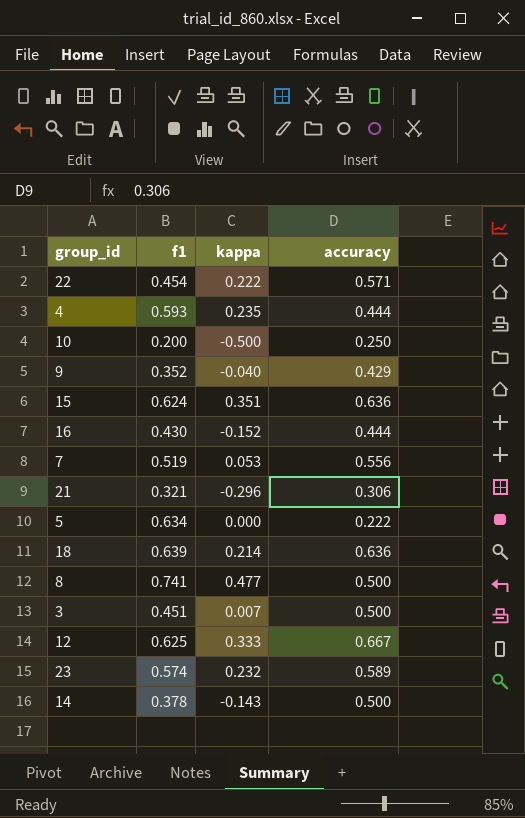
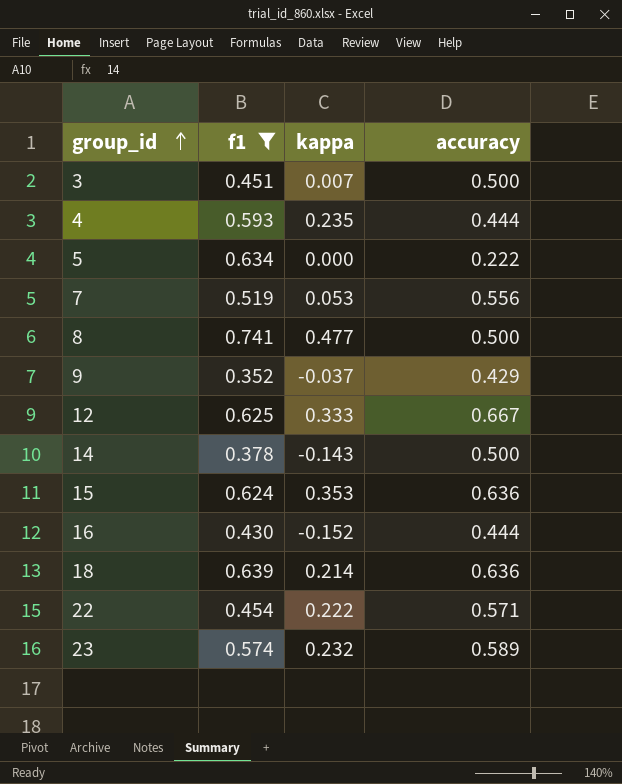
filter: none -> f1 >= 0.352
row order: none -> group_id ascending
9 | kappa: -0.040 -> -0.037
15 | kappa: 0.351 -> 0.353

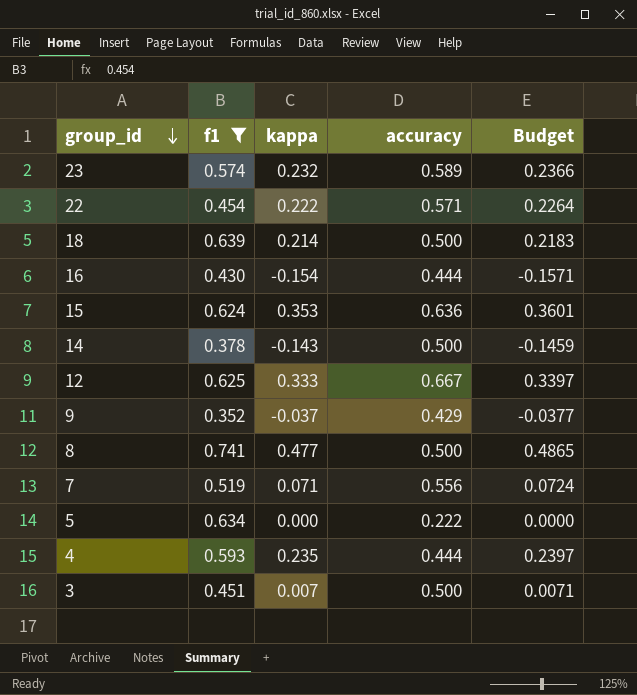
row order: group_id ascending -> group_id descending
column Budget | formula: none -> [kappa] * 1.02
18 | accuracy: 0.636 -> 0.500
16 | kappa: -0.152 -> -0.154
7 | kappa: 0.053 -> 0.071

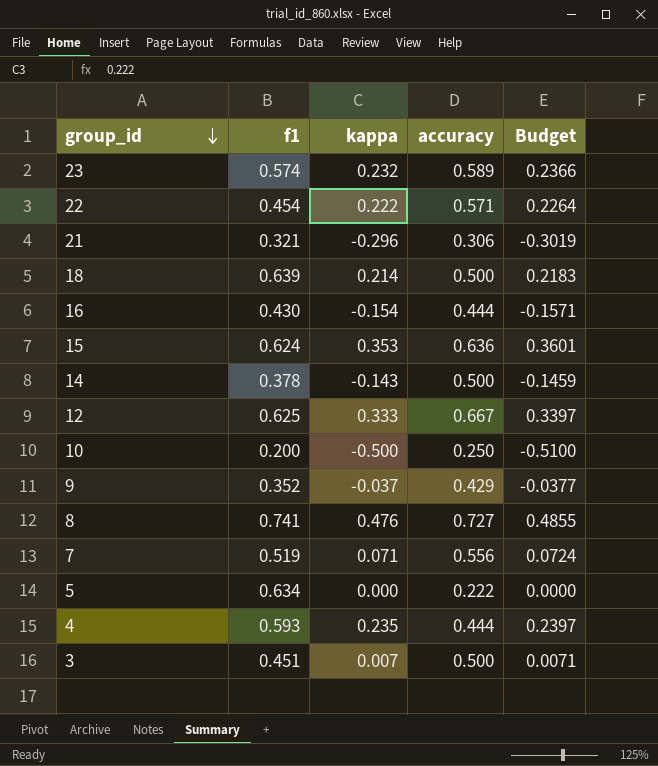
filter: f1 >= 0.352 -> none
8 | kappa: 0.477 -> 0.476
8 | accuracy: 0.500 -> 0.727
8 | Budget: 0.4865 -> 0.4855

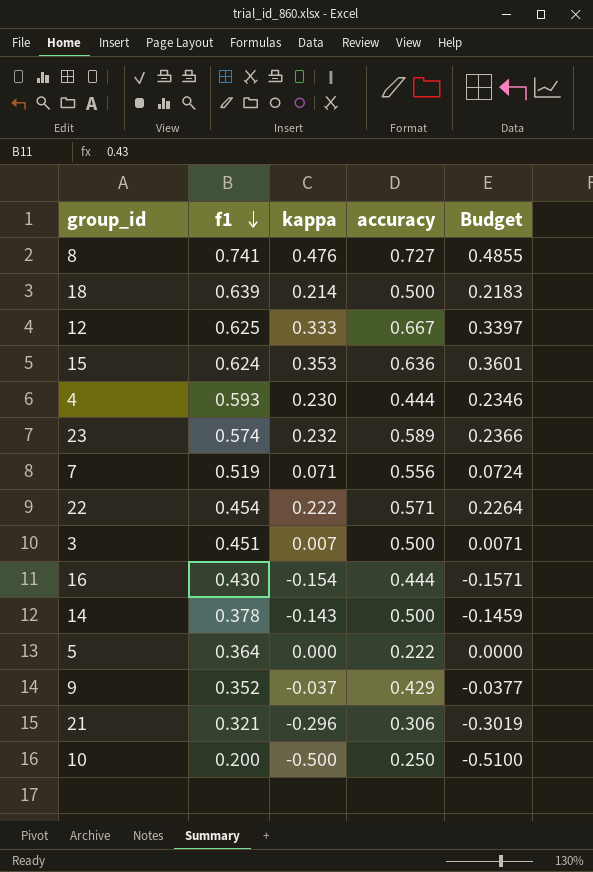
row order: group_id descending -> f1 descending
4 | kappa: 0.235 -> 0.230
4 | Budget: 0.2397 -> 0.2346
5 | f1: 0.634 -> 0.364

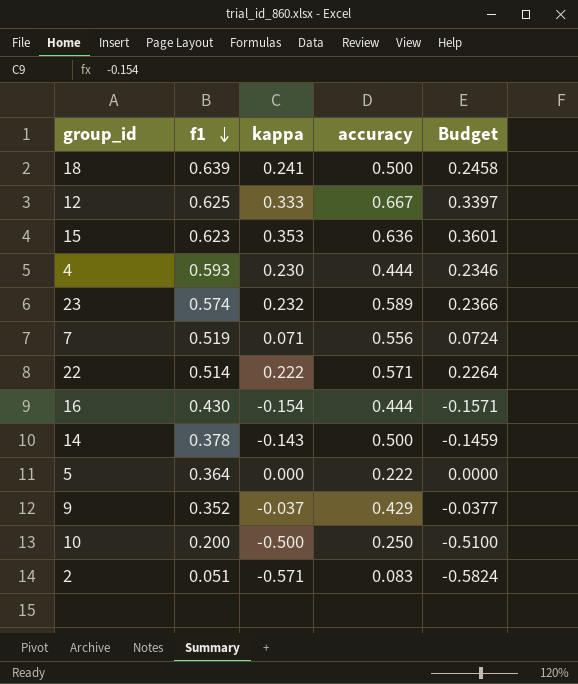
row 8: 0.741 | 0.476 | 0.727 | 0.4855 -> none
row 3: 0.451 | 0.007 | 0.500 | 0.0071 -> none
row 21: 0.321 | -0.296 | 0.306 | -0.3019 -> none
18 | kappa: 0.214 -> 0.241
18 | Budget: 0.2183 -> 0.2458
15 | f1: 0.624 -> 0.623
22 | f1: 0.454 -> 0.514
row 2: none -> 0.051 | -0.571 | 0.083 | -0.5824

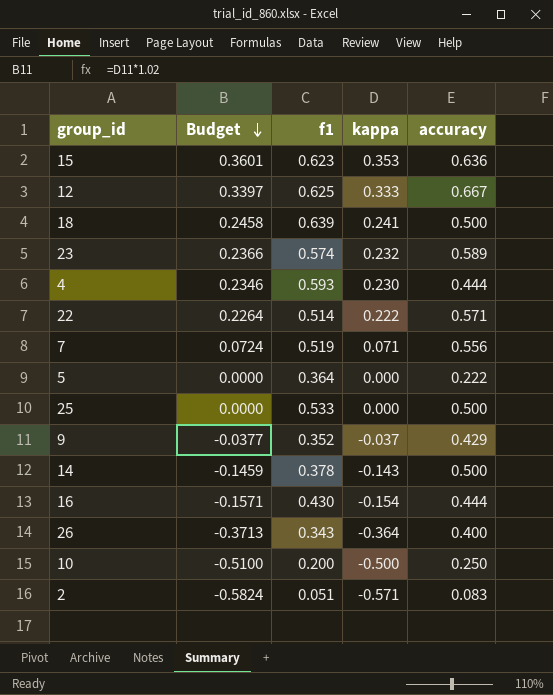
row order: f1 descending -> Budget descending
column Budget | position: 5 -> 2
row 25: none -> 0.0000 | 0.533 | 0.000 | 0.500
row 26: none -> -0.3713 | 0.343 | -0.364 | 0.400

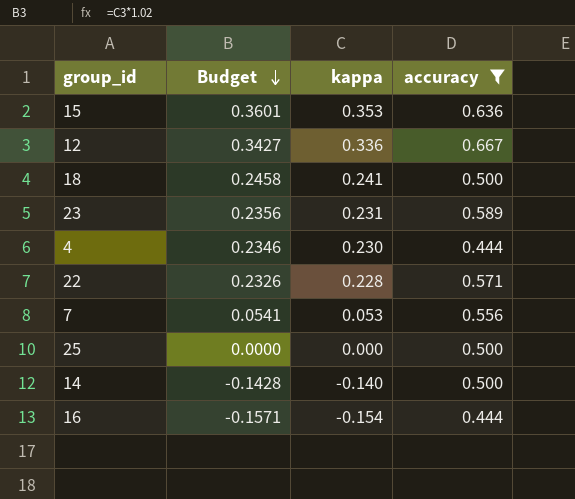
filter: none -> accuracy >= 0.444
column f1 | position: 3 -> none
12 | Budget: 0.3397 -> 0.3427
12 | kappa: 0.333 -> 0.336
23 | Budget: 0.2366 -> 0.2356
23 | kappa: 0.232 -> 0.231
22 | Budget: 0.2264 -> 0.2326
22 | kappa: 0.222 -> 0.228
7 | Budget: 0.0724 -> 0.0541
7 | kappa: 0.071 -> 0.053
14 | Budget: -0.1459 -> -0.1428
14 | kappa: -0.143 -> -0.140

